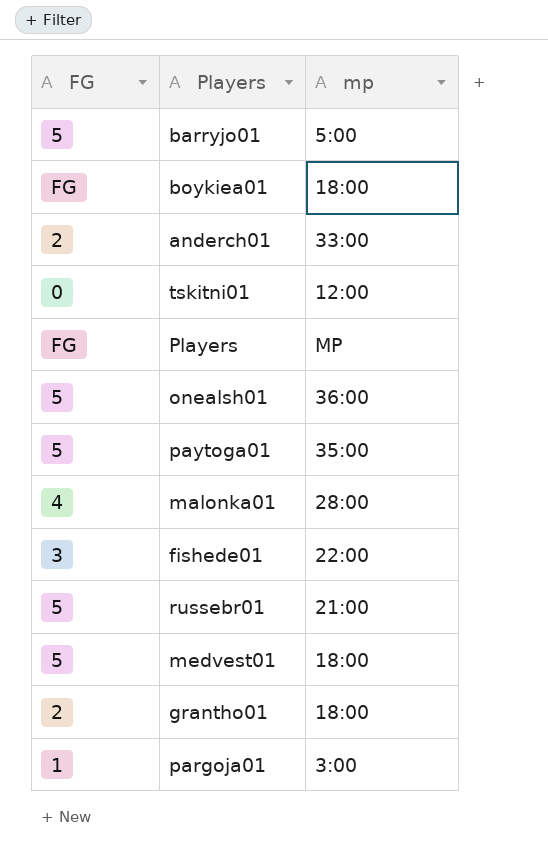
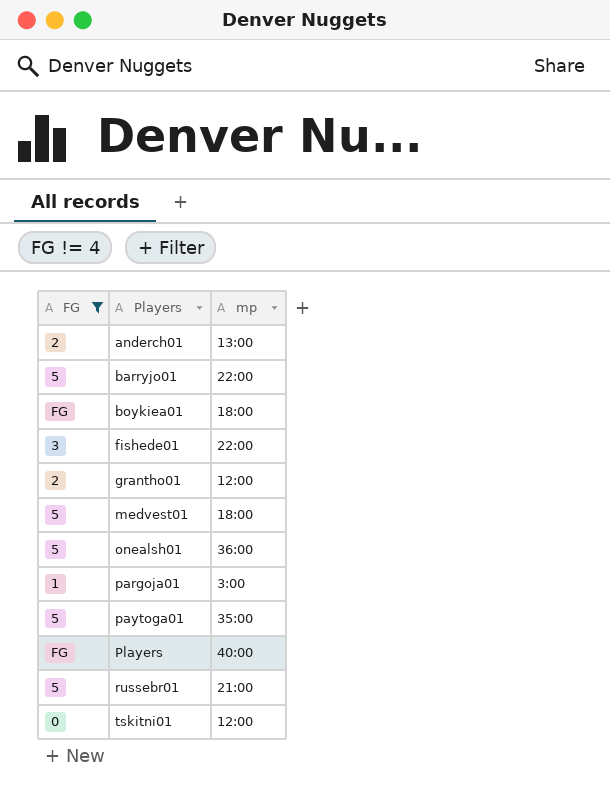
filter: none -> FG != 4
row order: none -> Players ascending
anderch01 | mp: 33:00 -> 13:00
barryjo01 | mp: 5:00 -> 22:00
grantho01 | mp: 18:00 -> 12:00
Players | mp: MP -> 40:00

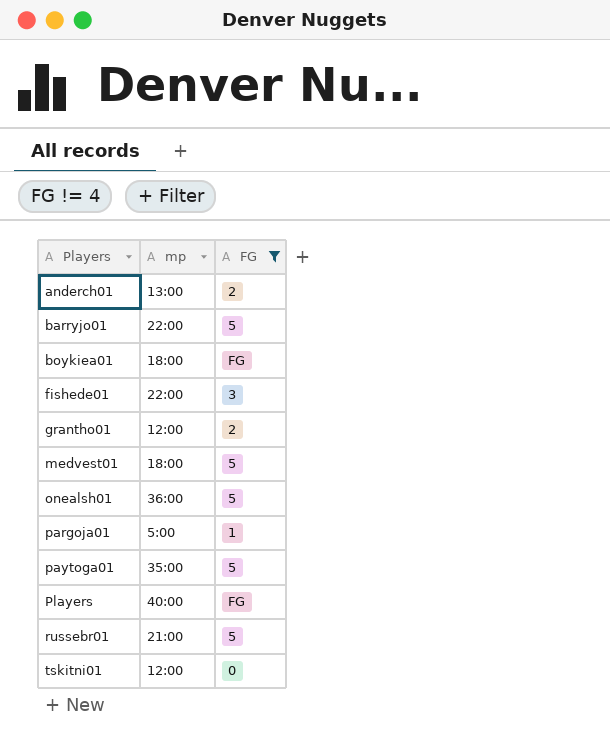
column FG | position: 1 -> 3
pargoja01 | mp: 3:00 -> 5:00

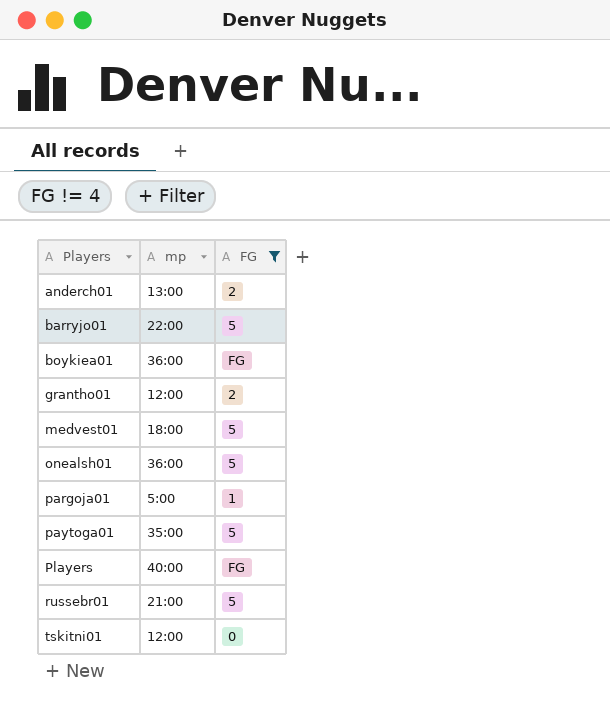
row fishede01: 22:00 | 3 -> none
boykiea01 | mp: 18:00 -> 36:00

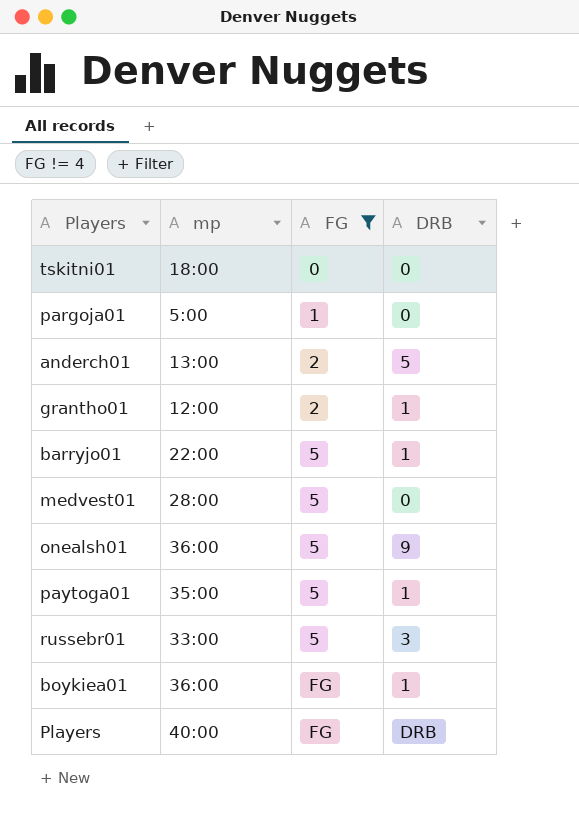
row order: Players ascending -> FG ascending
column DRB | position: none -> 4
tskitni01 | mp: 12:00 -> 18:00
medvest01 | mp: 18:00 -> 28:00
russebr01 | mp: 21:00 -> 33:00

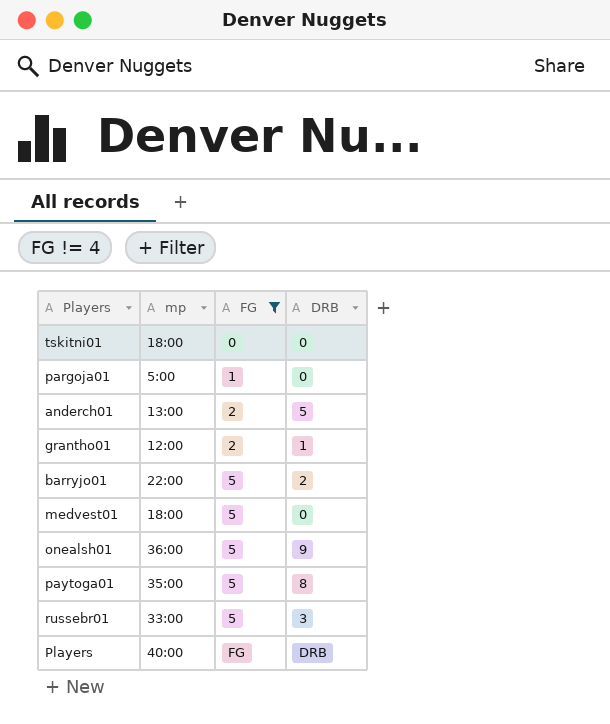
row boykiea01: 36:00 | FG | 1 -> none
barryjo01 | DRB: 1 -> 2
medvest01 | mp: 28:00 -> 18:00
paytoga01 | DRB: 1 -> 8

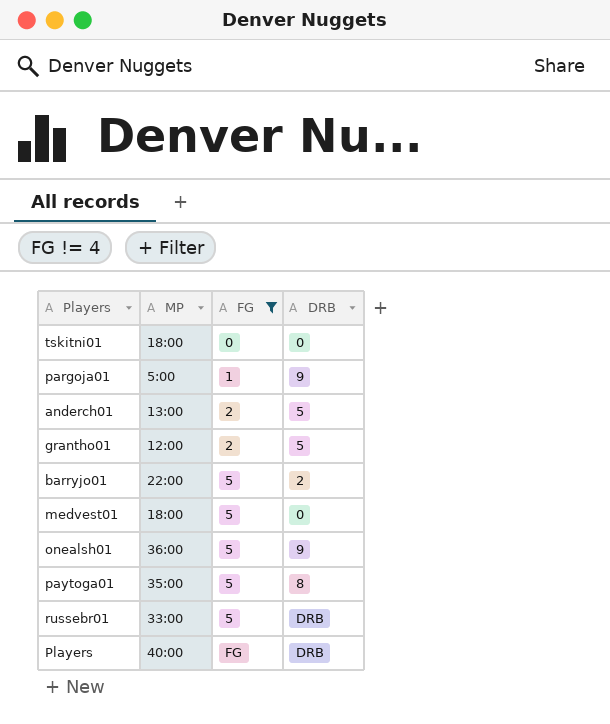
column name: mp -> MP
pargoja01 | DRB: 0 -> 9
grantho01 | DRB: 1 -> 5
russebr01 | DRB: 3 -> DRB

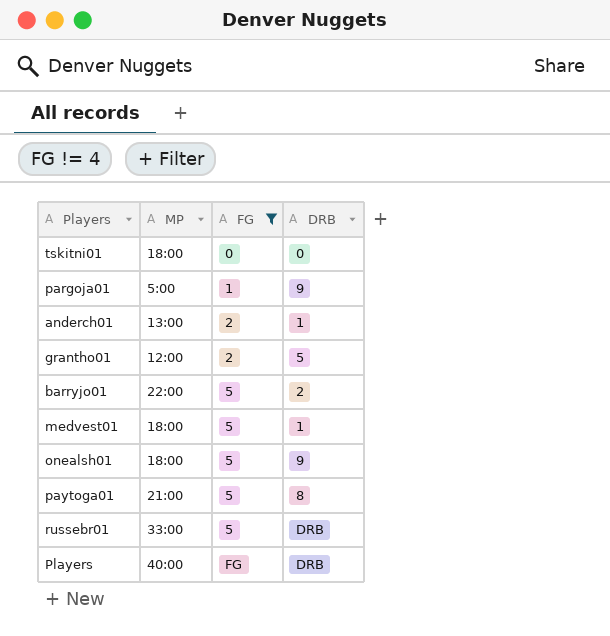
anderch01 | DRB: 5 -> 1
medvest01 | DRB: 0 -> 1
onealsh01 | MP: 36:00 -> 18:00
paytoga01 | MP: 35:00 -> 21:00

